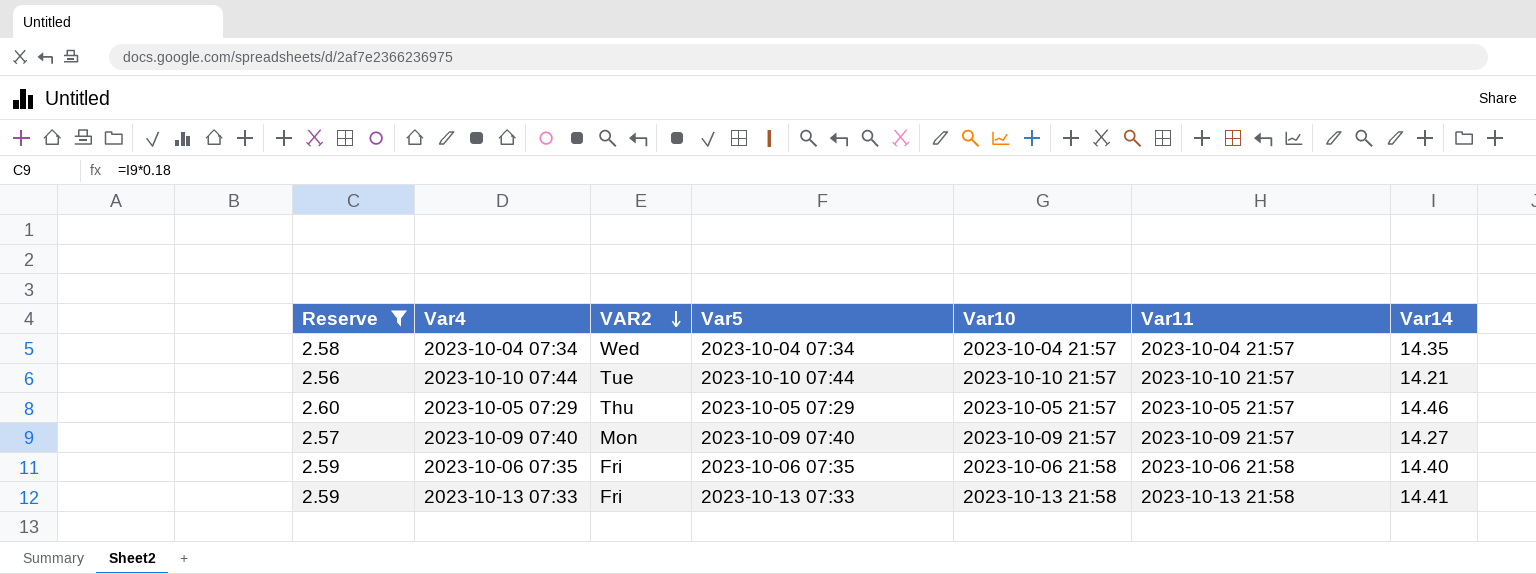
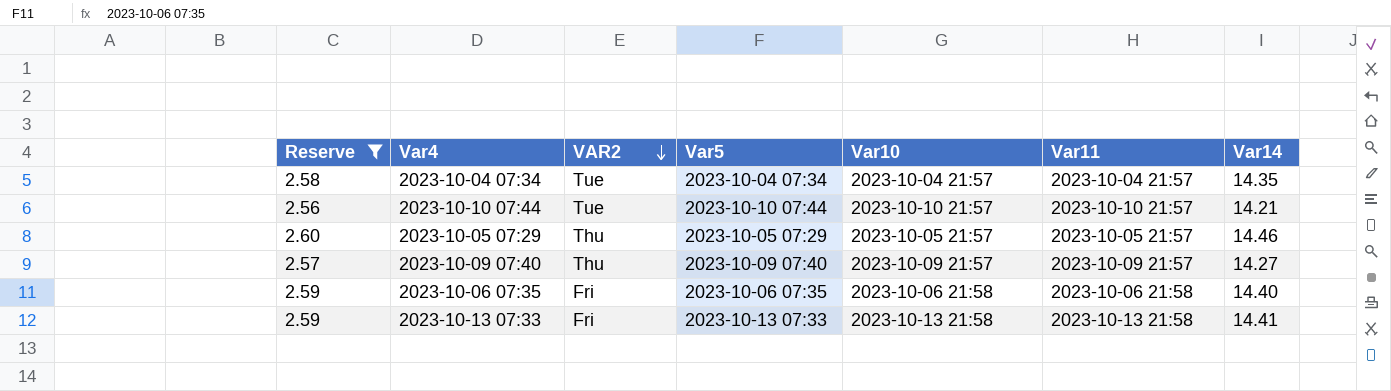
2023-10-04 07:34 | VAR2: Wed -> Tue
2023-10-09 07:40 | VAR2: Mon -> Thu

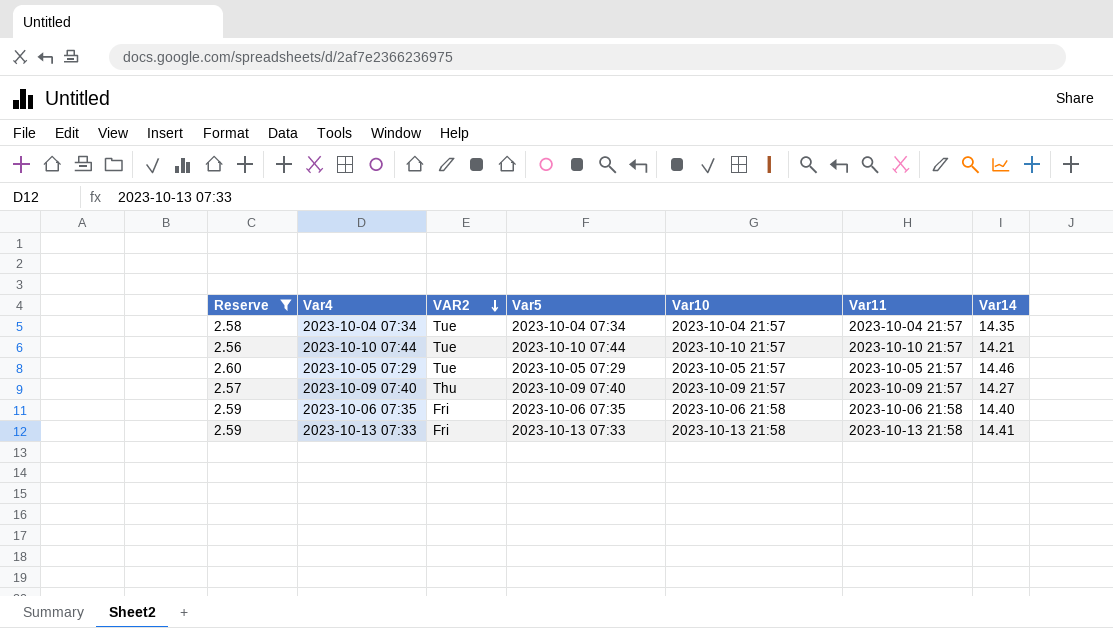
2023-10-05 07:29 | VAR2: Thu -> Tue

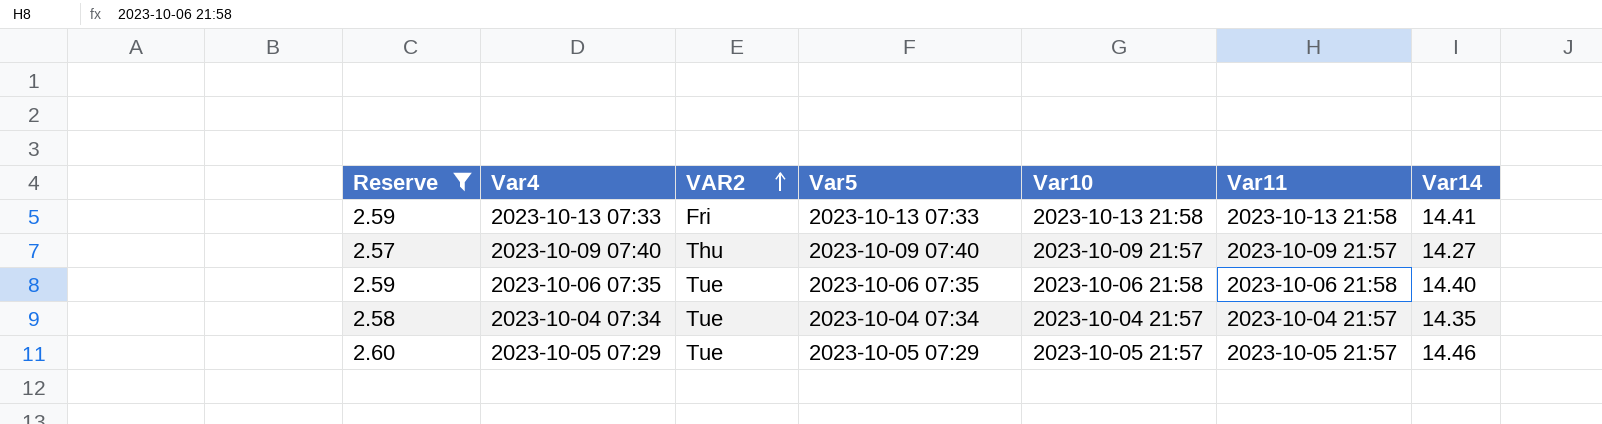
row order: VAR2 descending -> VAR2 ascending
row 2023-10-10 07:44: 2.56 | Tue | 2023-10-10 07:44 | 2023-10-10 21:57 | 2023-10-10 21:57 | 14.21 -> none
2023-10-06 07:35 | VAR2: Fri -> Tue

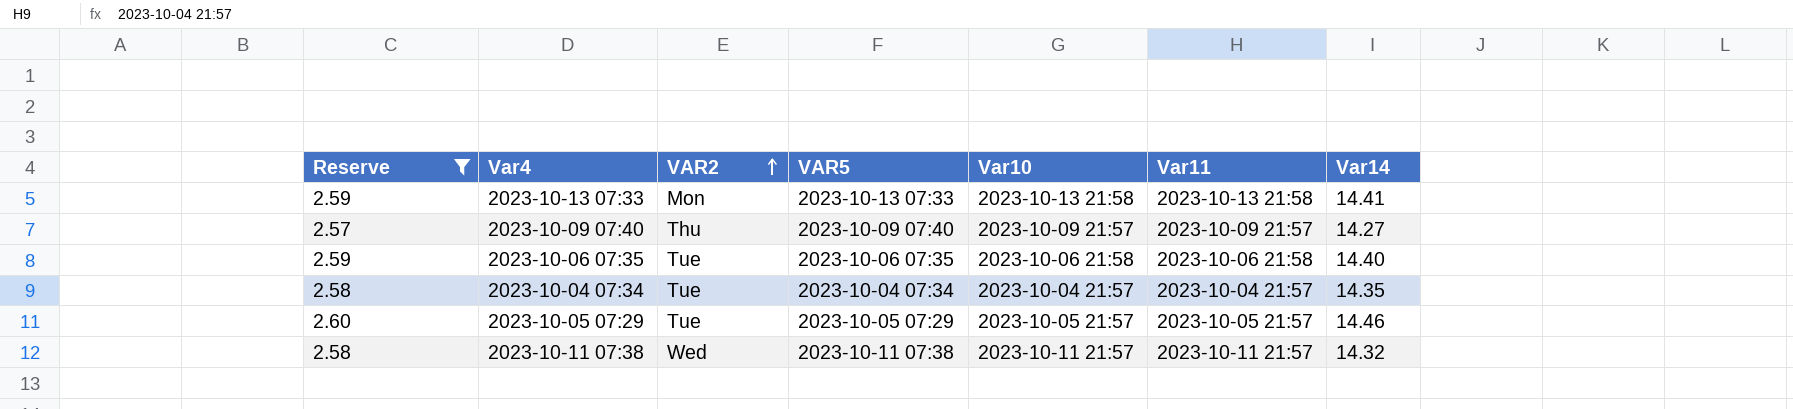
column name: Var5 -> VAR5
2023-10-13 07:33 | VAR2: Fri -> Mon
row 2023-10-11 07:38: none -> 2.58 | Wed | 2023-10-11 07:38 | 2023-10-11 21:57 | 2023-10-11 21:57 | 14.32

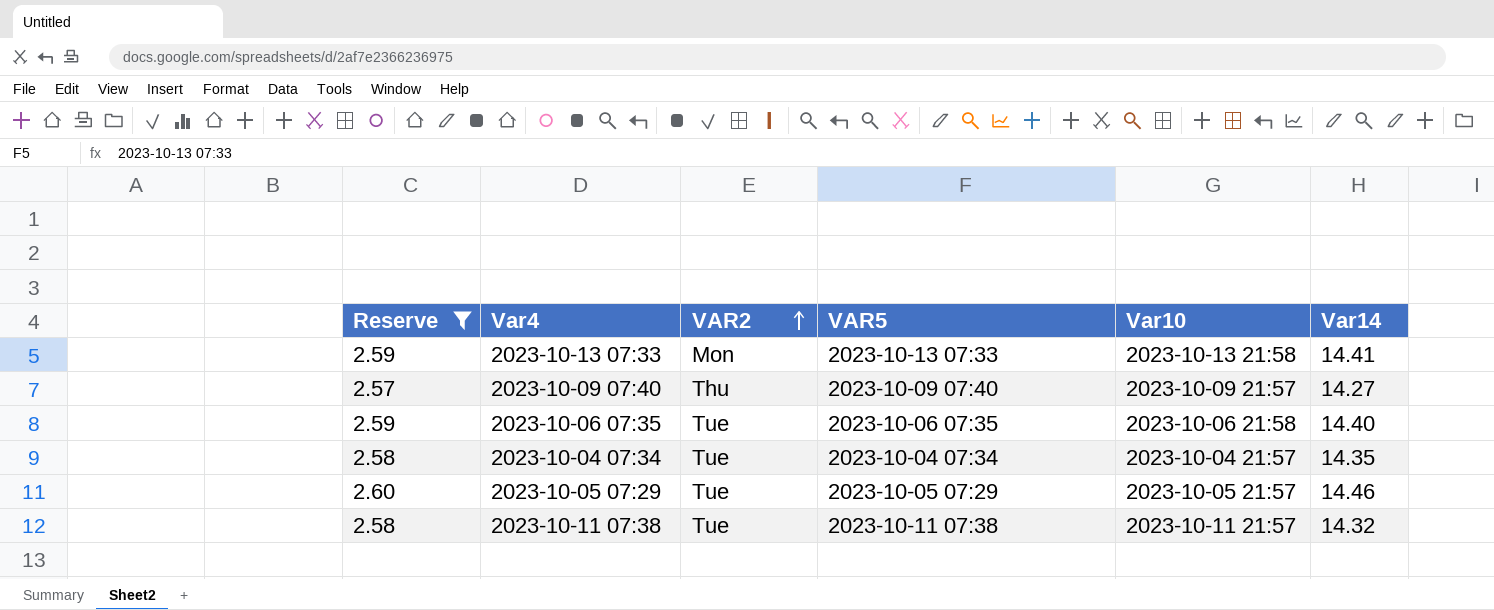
column Var11 | position: 6 -> none
2023-10-11 07:38 | VAR2: Wed -> Tue

